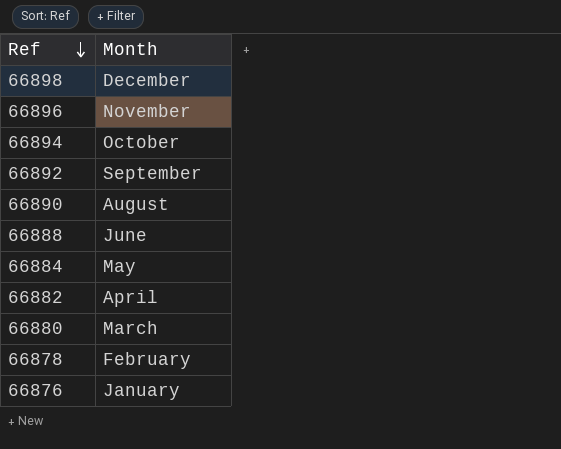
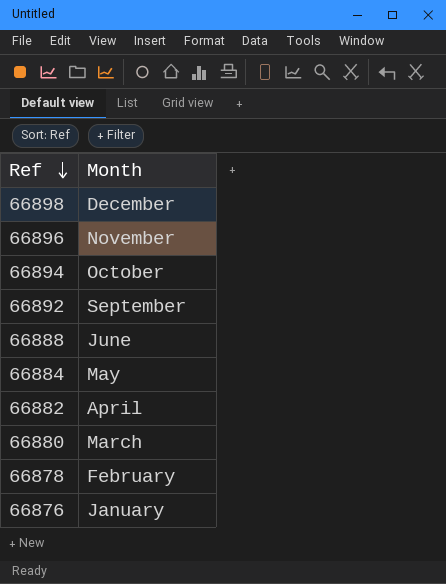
row 66890: August -> none

